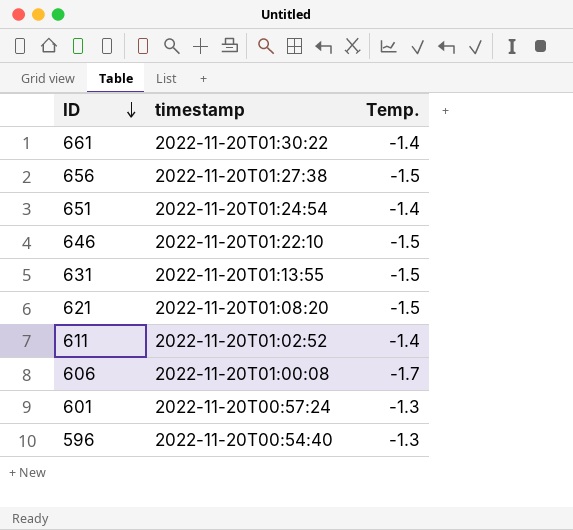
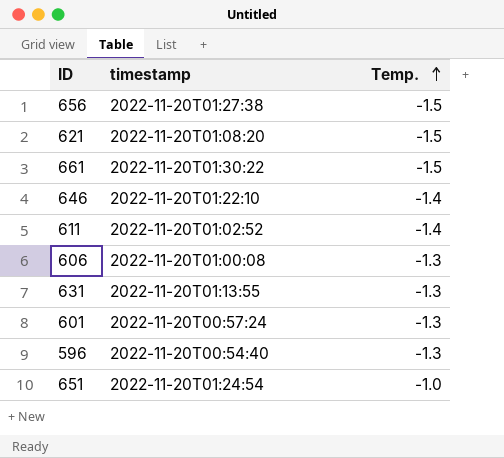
row order: ID descending -> Temp. ascending
661 | Temp.: -1.4 -> -1.5
646 | Temp.: -1.5 -> -1.4
606 | Temp.: -1.7 -> -1.3
631 | Temp.: -1.5 -> -1.3
651 | Temp.: -1.4 -> -1.0

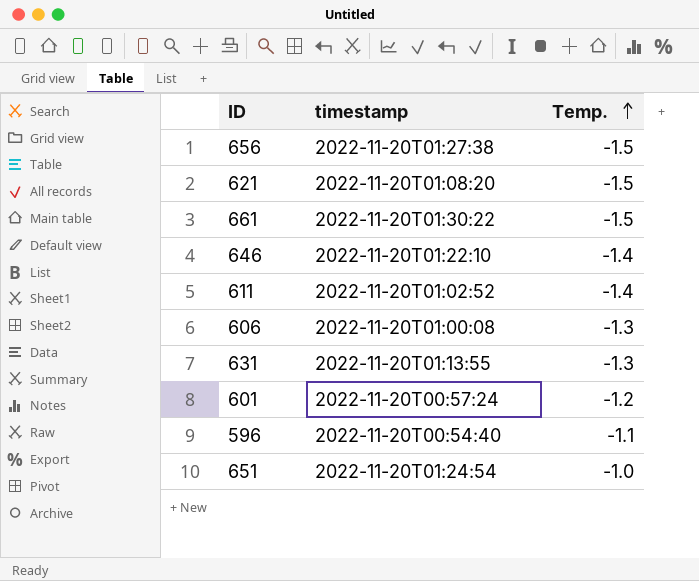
601 | Temp.: -1.3 -> -1.2
596 | Temp.: -1.3 -> -1.1

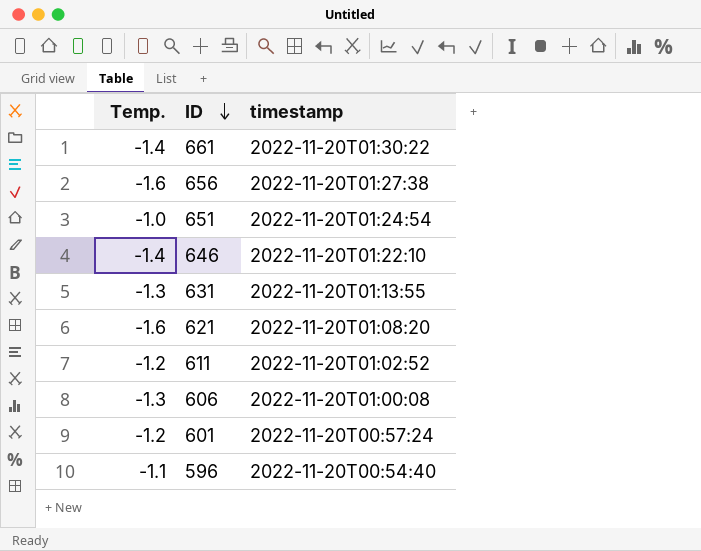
row order: Temp. ascending -> ID descending
column Temp. | position: 3 -> 1
661 | Temp.: -1.5 -> -1.4
656 | Temp.: -1.5 -> -1.6
621 | Temp.: -1.5 -> -1.6
611 | Temp.: -1.4 -> -1.2

